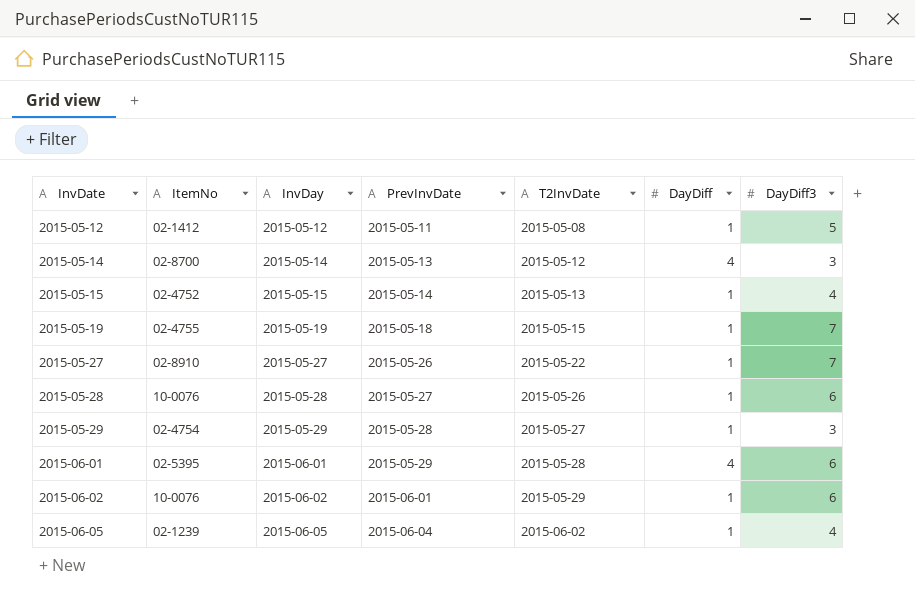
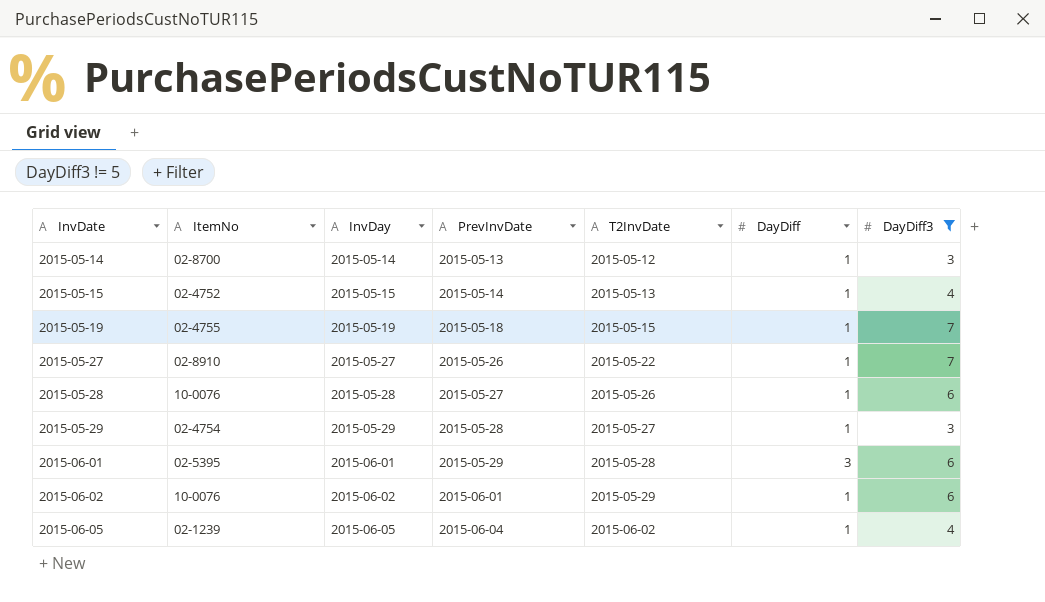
filter: none -> DayDiff3 != 5
2015-05-14 | DayDiff: 4 -> 1
2015-06-01 | DayDiff: 4 -> 3

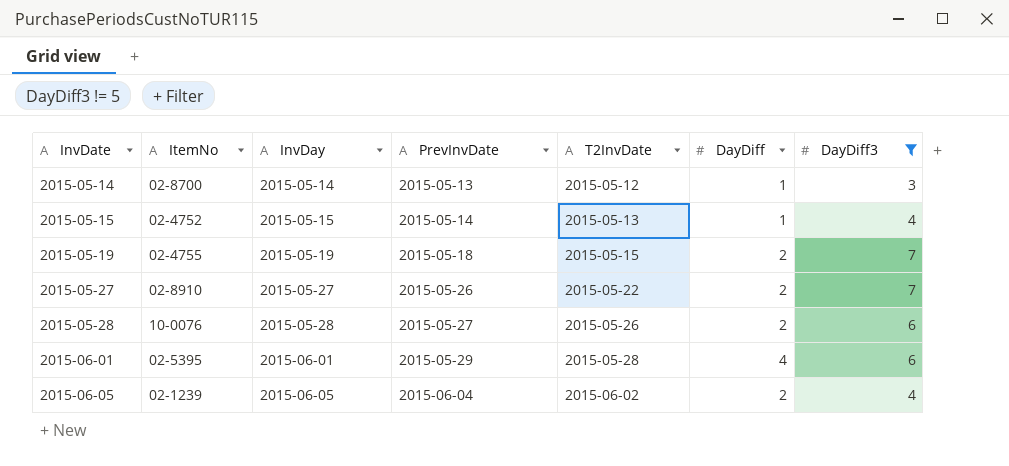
row 2015-05-29: 02-4754 | 2015-05-29 | 2015-05-28 | 2015-05-27 | 1 | 3 -> none
row 2015-06-02: 10-0076 | 2015-06-02 | 2015-06-01 | 2015-05-29 | 1 | 6 -> none
2015-05-19 | DayDiff: 1 -> 2
2015-05-27 | DayDiff: 1 -> 2
2015-05-28 | DayDiff: 1 -> 2
2015-06-01 | DayDiff: 3 -> 4
2015-06-05 | DayDiff: 1 -> 2

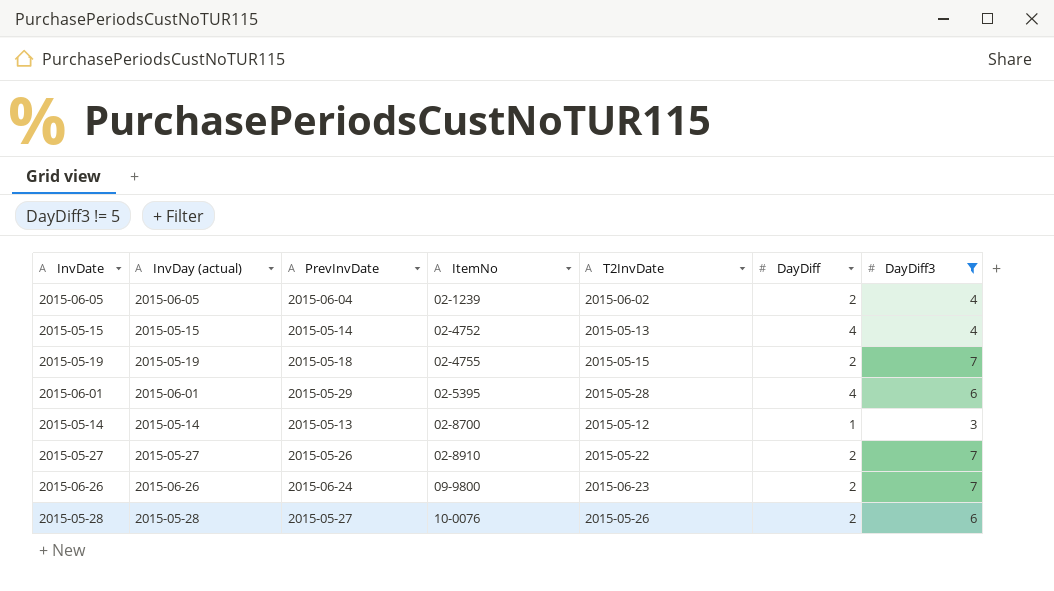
row order: InvDate ascending -> ItemNo ascending
column name: InvDay -> InvDay (actual)
column ItemNo | position: 2 -> 4
2015-05-15 | DayDiff: 1 -> 4
row 2015-06-26: none -> 2015-06-26 | 2015-06-24 | 09-9800 | 2015-06-23 | 2 | 7

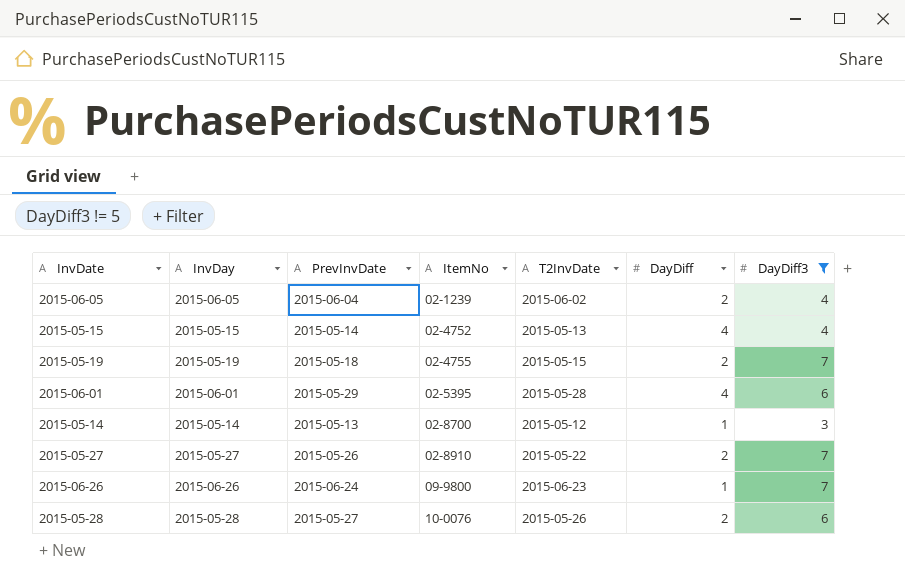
column name: InvDay (actual) -> InvDay
2015-06-26 | DayDiff: 2 -> 1

